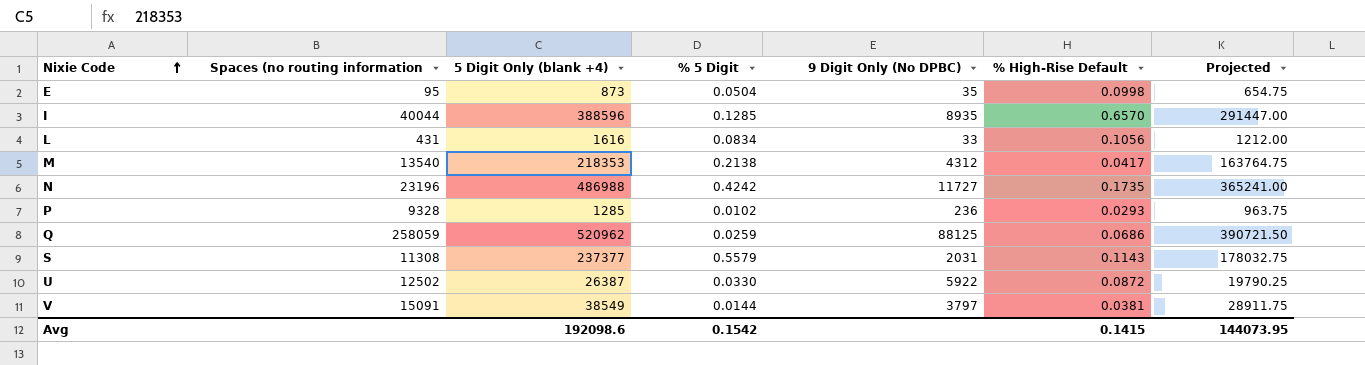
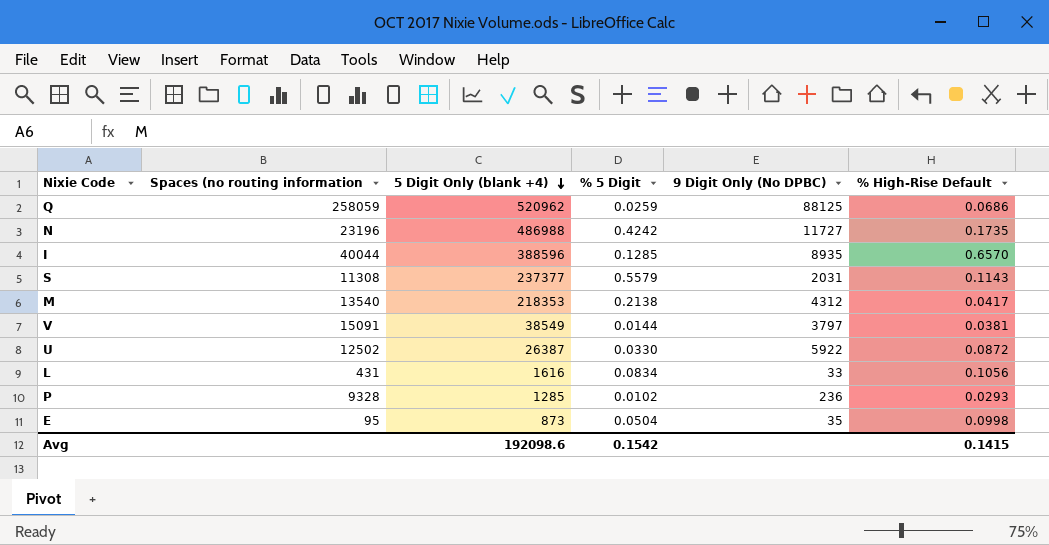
row order: Nixie Code ascending -> 5 Digit Only (blank +4) descending
column Projected | formula: [5 Digit Only (blank +4)] * 0.75 -> none

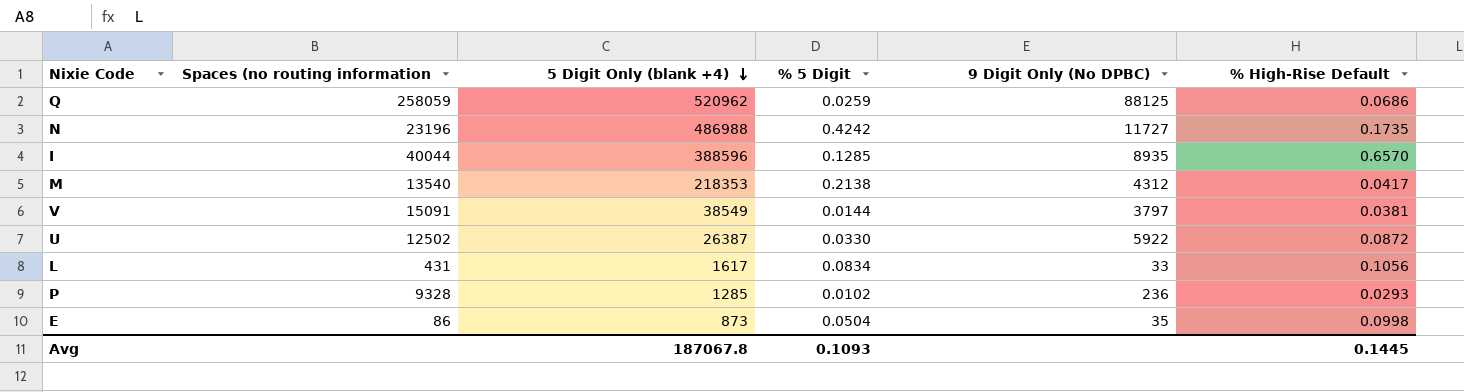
row S: 11308 | 237377 | 0.5579 | 2031 | 0.1143 -> none
L | 5 Digit Only (blank +4): 1616 -> 1617
E | Spaces (no routing information: 95 -> 86
Avg | 5 Digit Only (blank +4): 192098.6 -> 187067.8
Avg | % 5 Digit: 0.1542 -> 0.1093
Avg | % High-Rise Default: 0.1415 -> 0.1445

